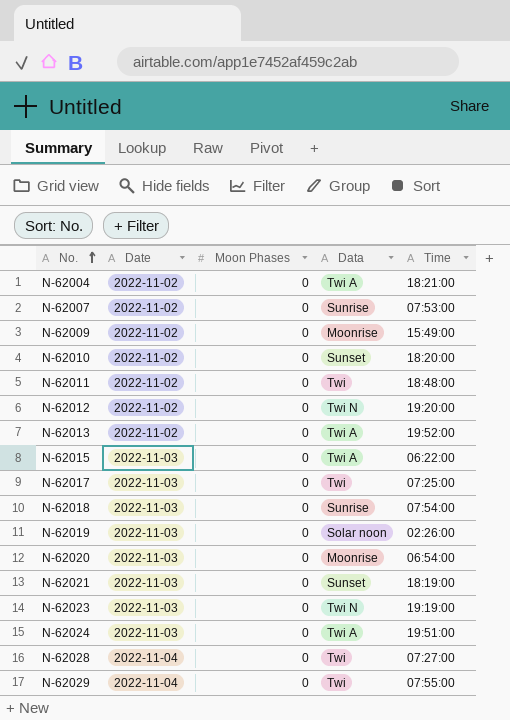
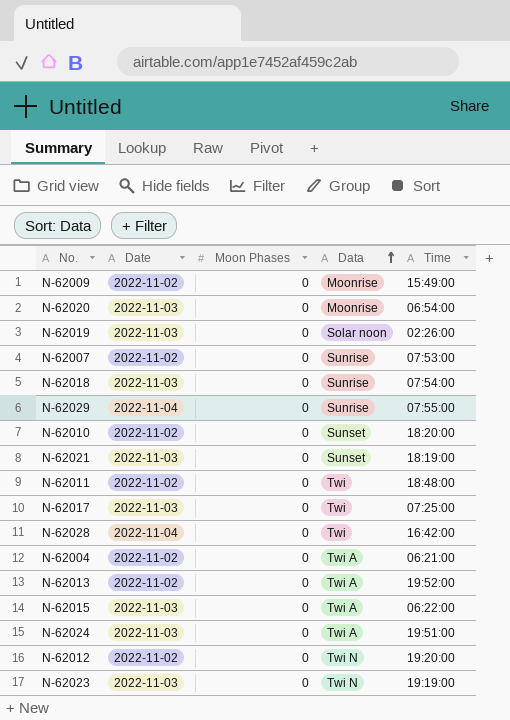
row order: No. ascending -> Data ascending
N-62029 | Data: Twi -> Sunrise
N-62028 | Time: 07:27:00 -> 16:42:00
N-62004 | Time: 18:21:00 -> 06:21:00

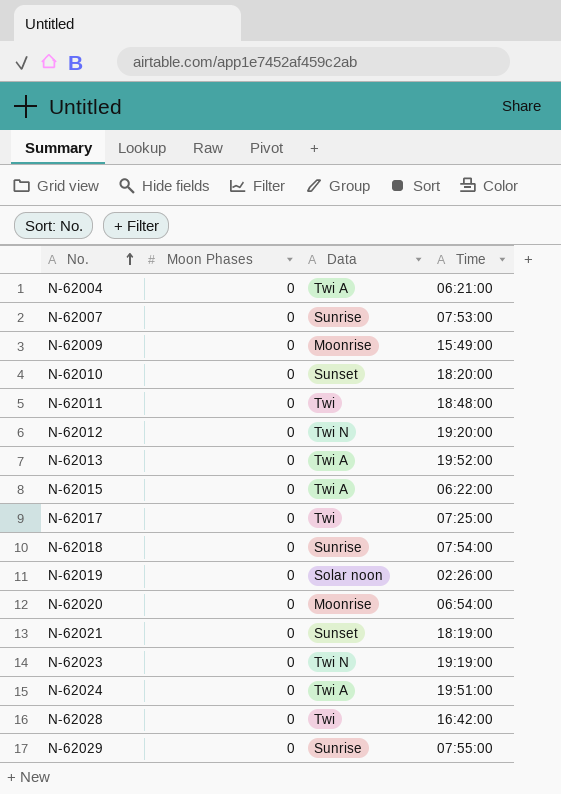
row order: Data ascending -> No. ascending
column Date | position: 2 -> none

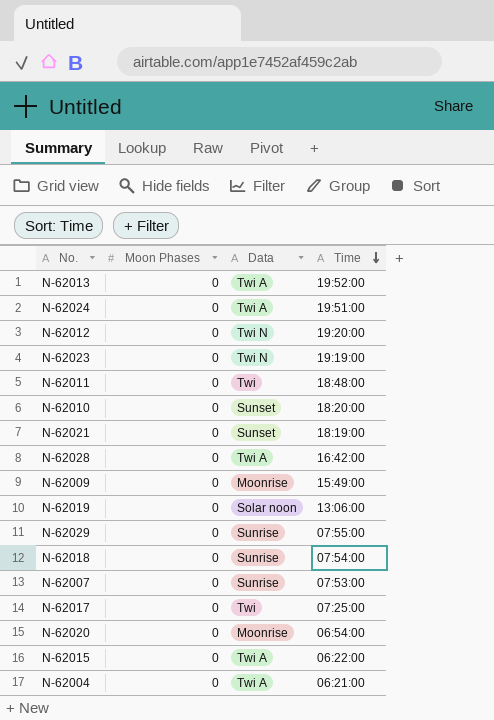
row order: No. ascending -> Time descending
N-62028 | Data: Twi -> Twi A
N-62019 | Time: 02:26:00 -> 13:06:00

